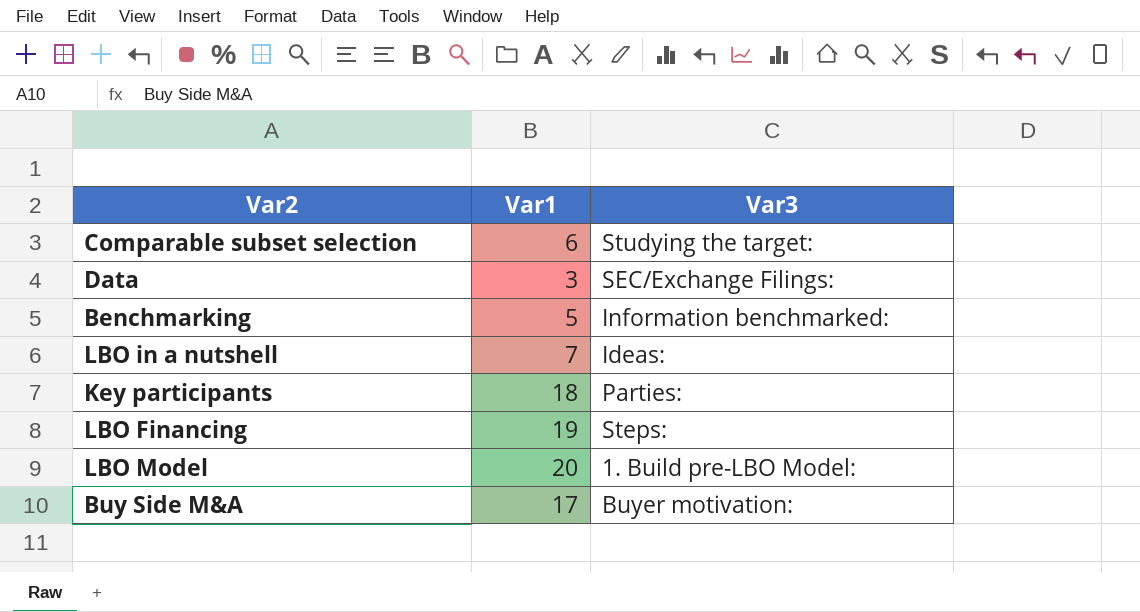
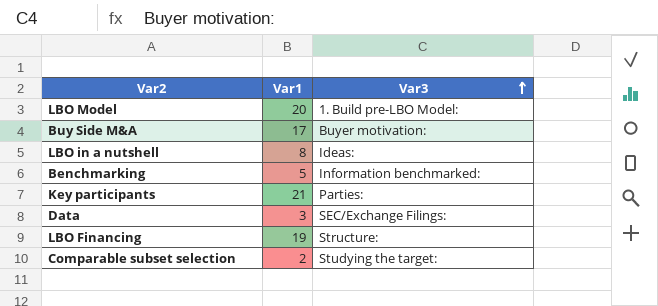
row order: none -> Var3 ascending
LBO in a nutshell | Var1: 7 -> 8
Key participants | Var1: 18 -> 21
LBO Financing | Var3: Steps: -> Structure:
Comparable subset selection | Var1: 6 -> 2

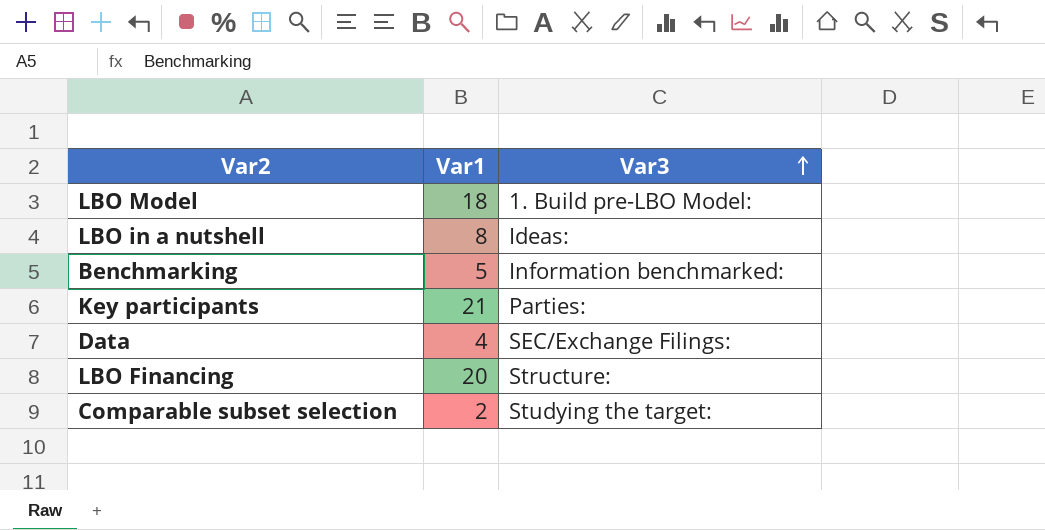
row Buy Side M&A: 17 | Buyer motivation: -> none
LBO Model | Var1: 20 -> 18
Data | Var1: 3 -> 4
LBO Financing | Var1: 19 -> 20

